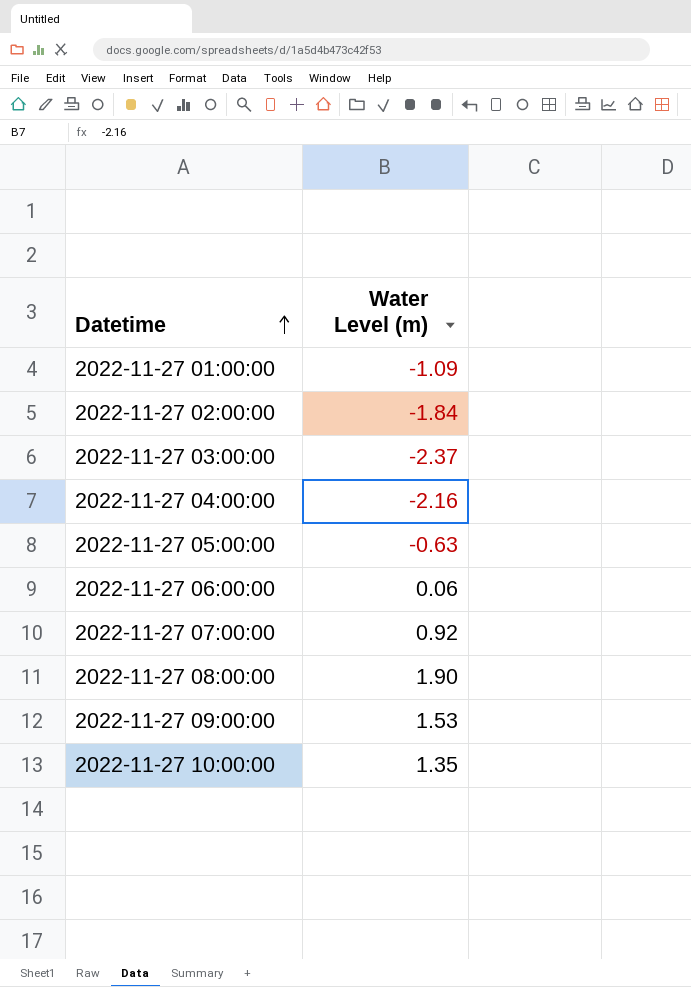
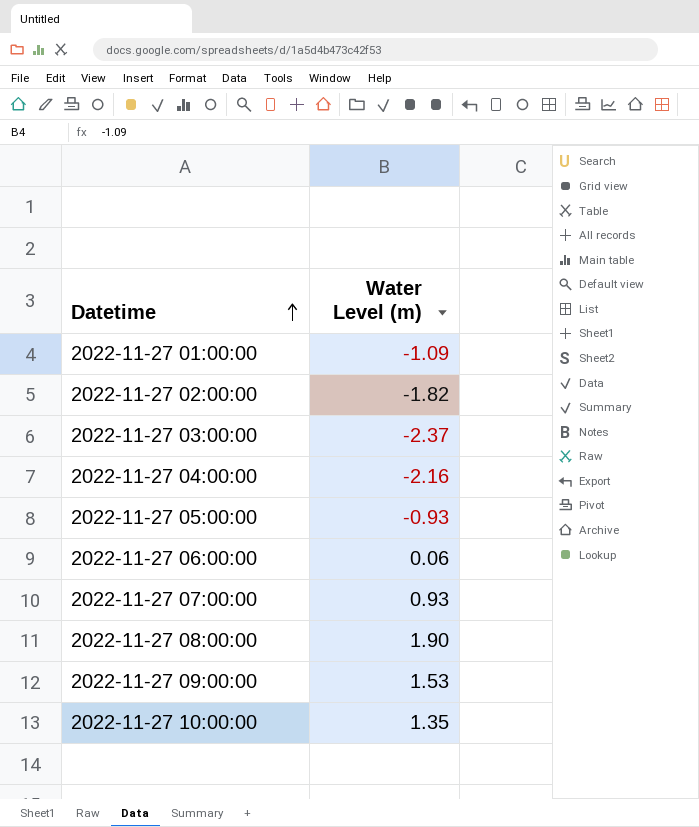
2022-11-27 02:00:00 | Water Level (m): -1.84 -> -1.82
2022-11-27 05:00:00 | Water Level (m): -0.63 -> -0.93
2022-11-27 07:00:00 | Water Level (m): 0.92 -> 0.93

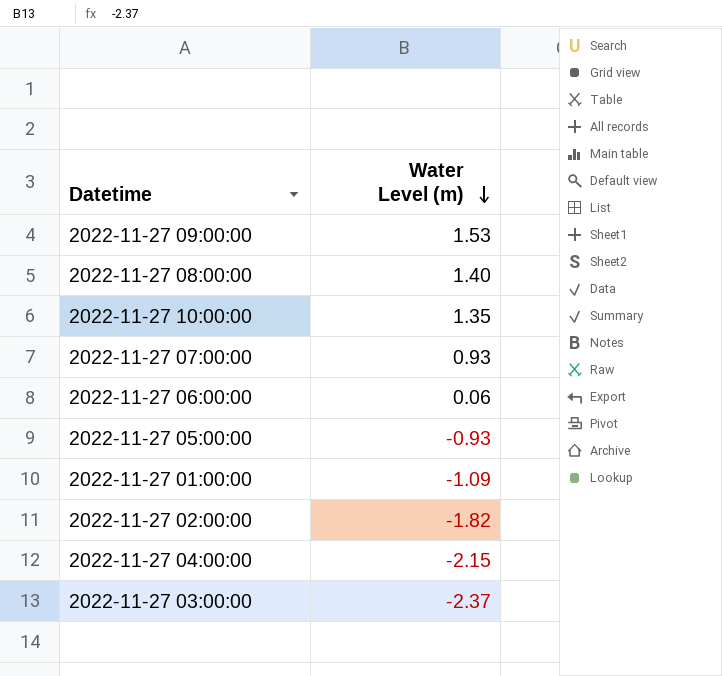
row order: Datetime ascending -> Water Level (m) descending
2022-11-27 08:00:00 | Water Level (m): 1.90 -> 1.40
2022-11-27 04:00:00 | Water Level (m): -2.16 -> -2.15

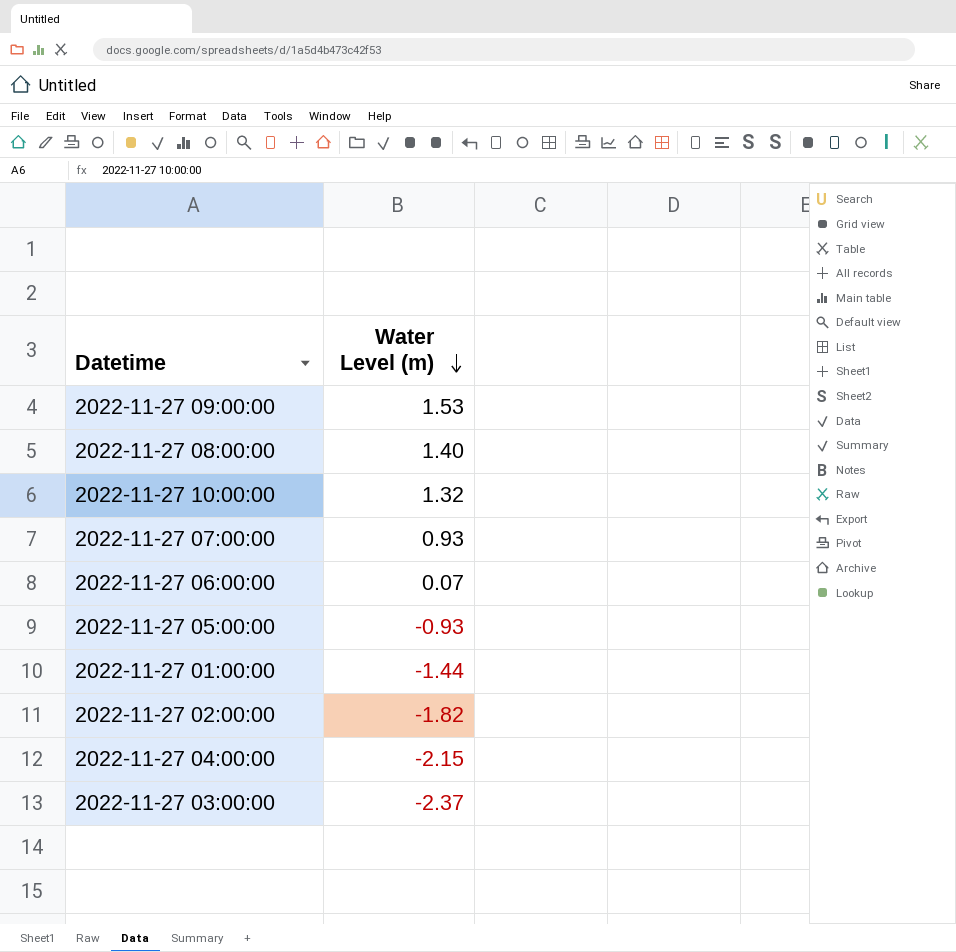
2022-11-27 10:00:00 | Water Level (m): 1.35 -> 1.32
2022-11-27 06:00:00 | Water Level (m): 0.06 -> 0.07
2022-11-27 01:00:00 | Water Level (m): -1.09 -> -1.44

